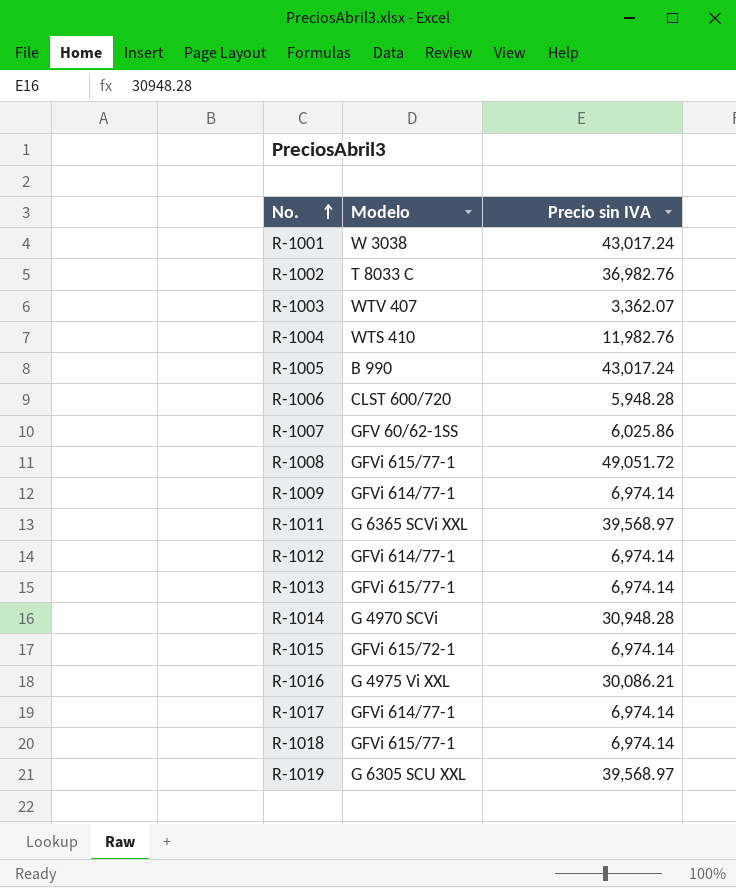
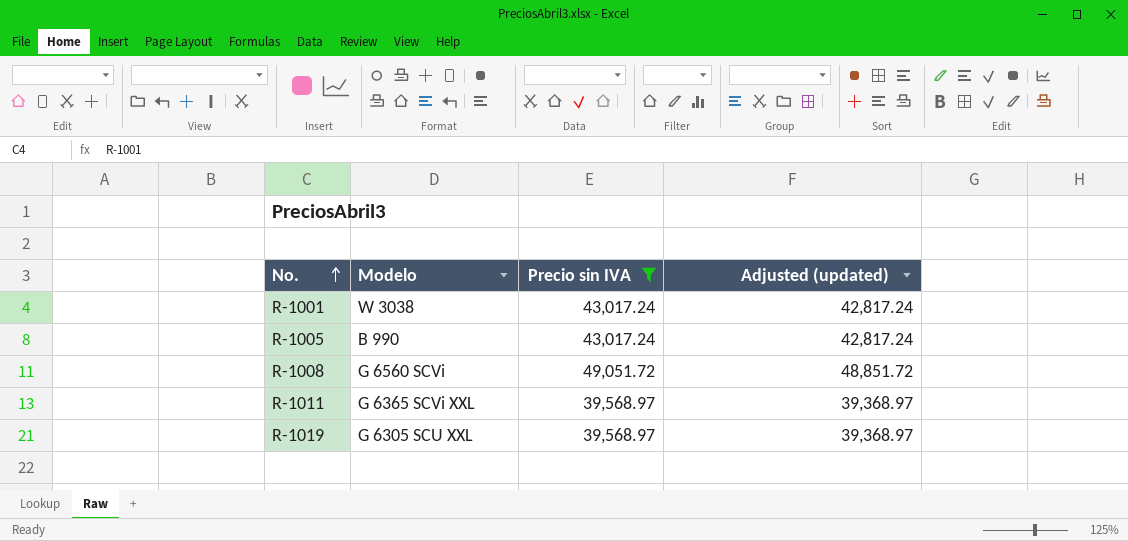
filter: none -> Precio sin IVA >= 39,568.97
column Adjusted (updated) | formula: none -> [Precio sin IVA] - 200
R-1008 | Modelo: GFVi 615/77-1 -> G 6560 SCVi

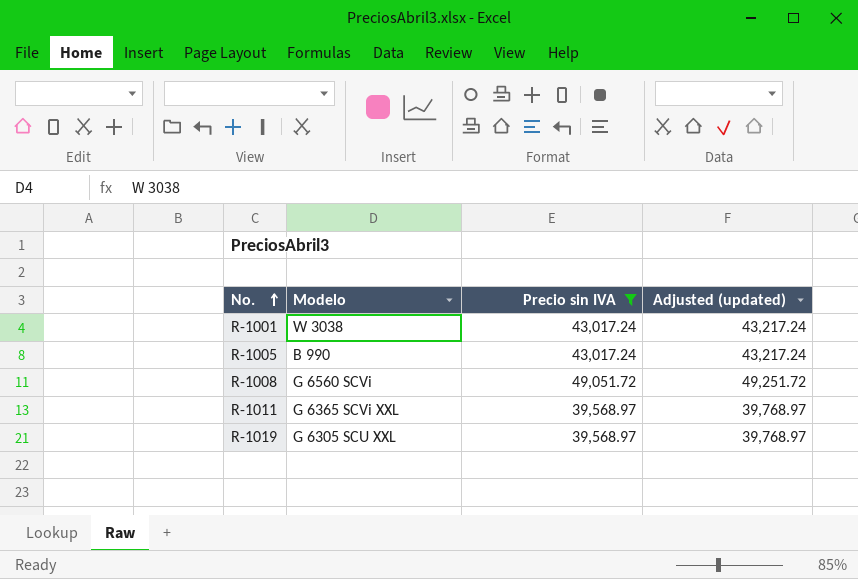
column Adjusted (updated) | formula: [Precio sin IVA] - 200 -> [Precio sin IVA] + 200

